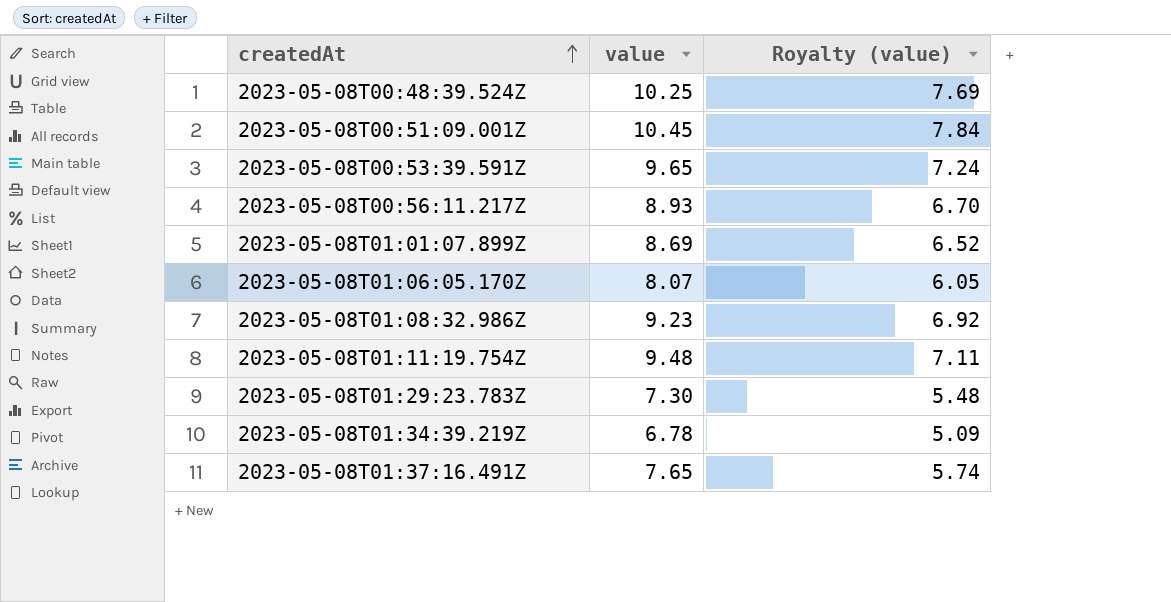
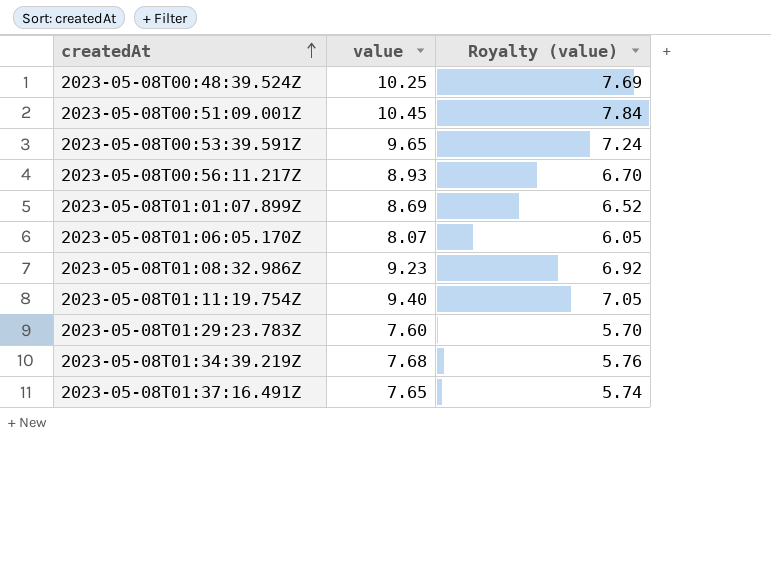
2023-05-08T01:11:19.754Z | value: 9.48 -> 9.40
2023-05-08T01:11:19.754Z | Royalty (value): 7.11 -> 7.05
2023-05-08T01:29:23.783Z | value: 7.30 -> 7.60
2023-05-08T01:29:23.783Z | Royalty (value): 5.48 -> 5.70
2023-05-08T01:34:39.219Z | value: 6.78 -> 7.68
2023-05-08T01:34:39.219Z | Royalty (value): 5.09 -> 5.76

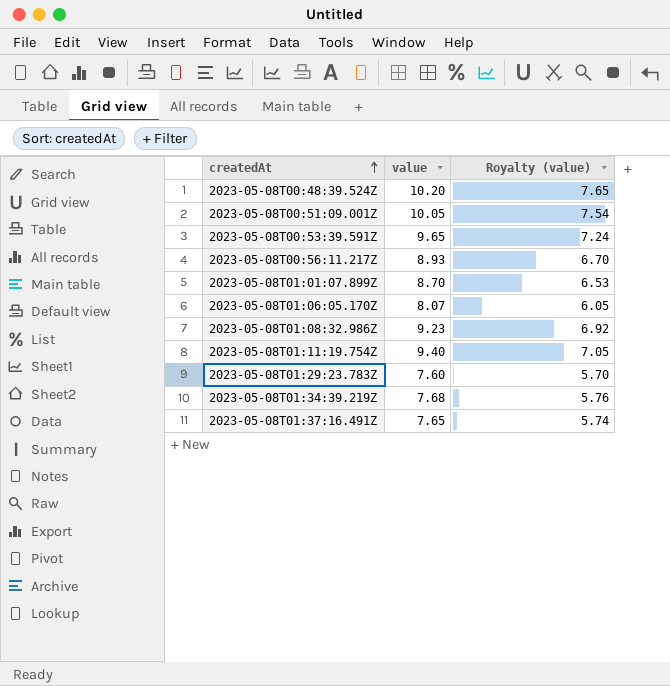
2023-05-08T00:48:39.524Z | value: 10.25 -> 10.20
2023-05-08T00:48:39.524Z | Royalty (value): 7.69 -> 7.65
2023-05-08T00:51:09.001Z | value: 10.45 -> 10.05
2023-05-08T00:51:09.001Z | Royalty (value): 7.84 -> 7.54
2023-05-08T01:01:07.899Z | value: 8.69 -> 8.70
2023-05-08T01:01:07.899Z | Royalty (value): 6.52 -> 6.53

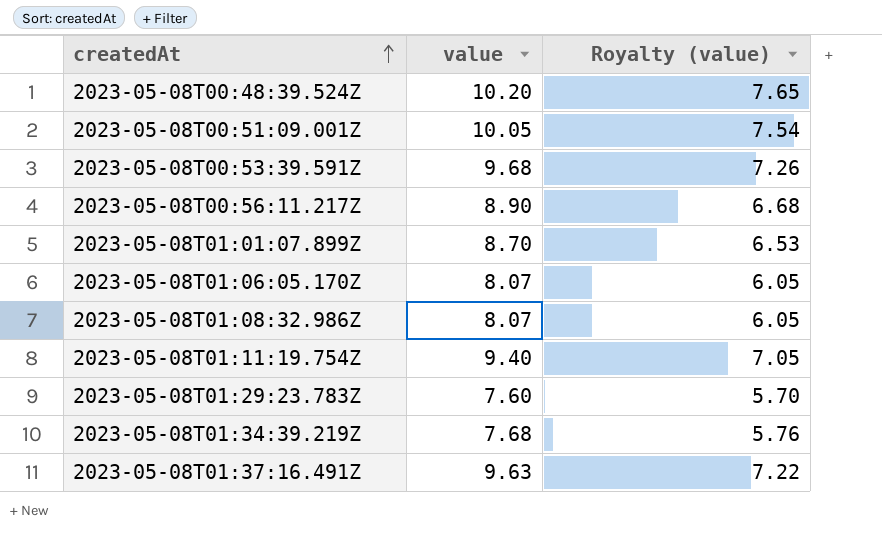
2023-05-08T00:53:39.591Z | value: 9.65 -> 9.68
2023-05-08T00:53:39.591Z | Royalty (value): 7.24 -> 7.26
2023-05-08T00:56:11.217Z | value: 8.93 -> 8.90
2023-05-08T00:56:11.217Z | Royalty (value): 6.70 -> 6.68
2023-05-08T01:08:32.986Z | value: 9.23 -> 8.07
2023-05-08T01:08:32.986Z | Royalty (value): 6.92 -> 6.05
2023-05-08T01:37:16.491Z | value: 7.65 -> 9.63
2023-05-08T01:37:16.491Z | Royalty (value): 5.74 -> 7.22

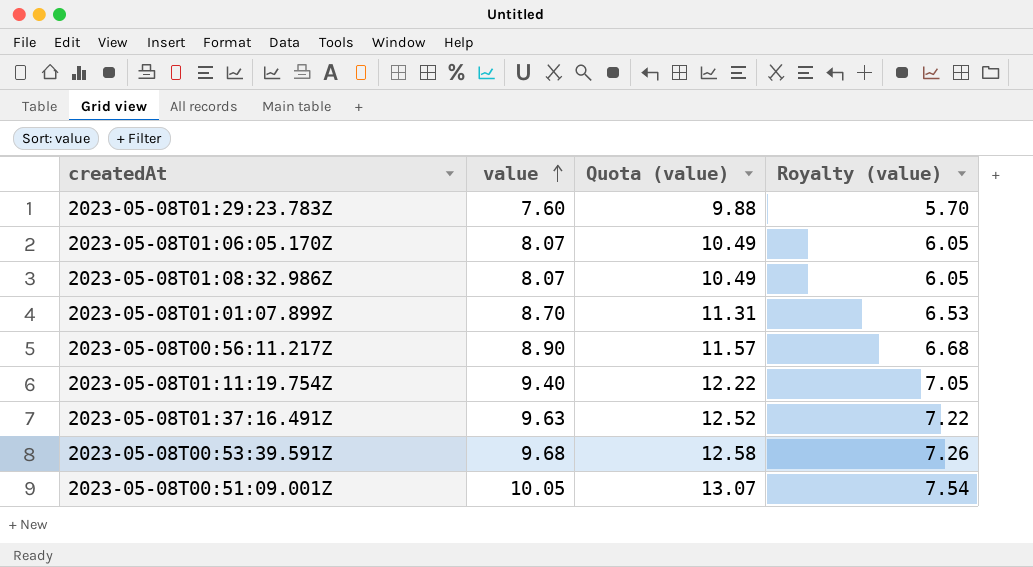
row order: createdAt ascending -> value ascending
column Quota (value) | formula: none -> [value] * 1.3
row 2023-05-08T00:48:39.524Z: 10.20 | 7.65 -> none
row 2023-05-08T01:34:39.219Z: 7.68 | 5.76 -> none

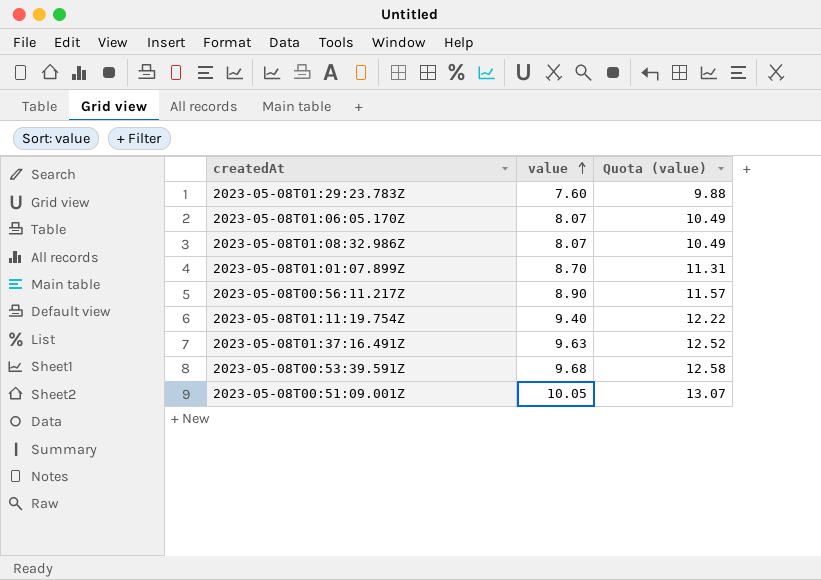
column Royalty (value) | formula: [value] * 0.75 -> none

